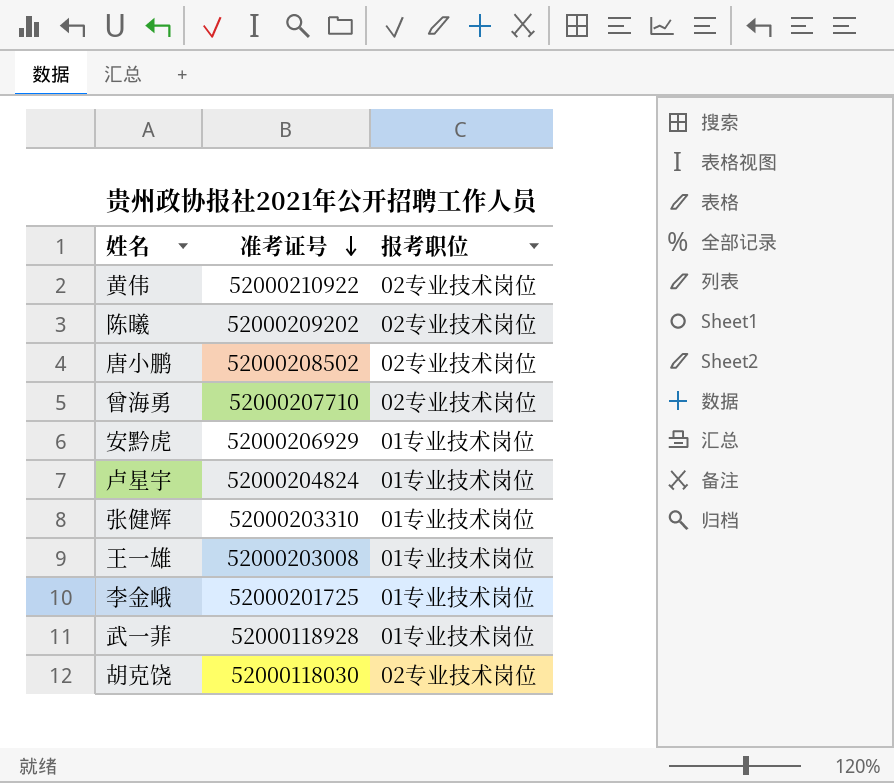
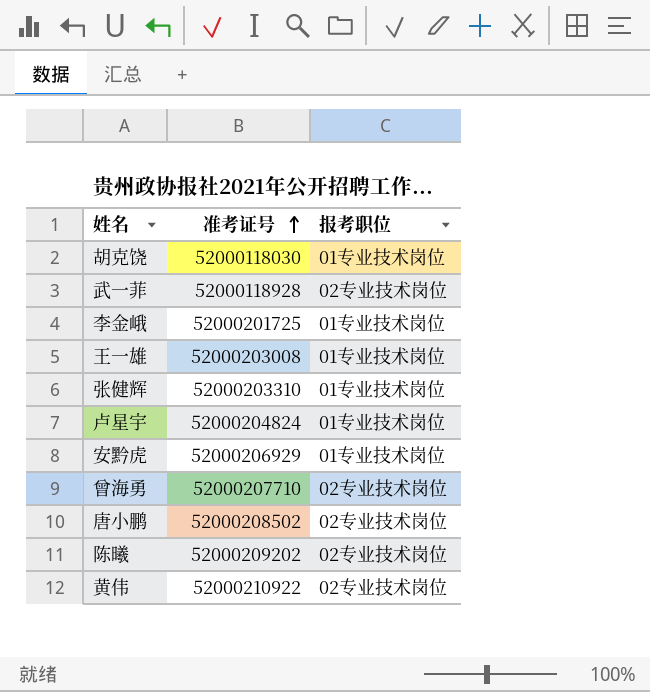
row order: 准考证号 descending -> 准考证号 ascending
胡克饶 | 报考职位: 02专业技术岗位 -> 01专业技术岗位
武一菲 | 报考职位: 01专业技术岗位 -> 02专业技术岗位

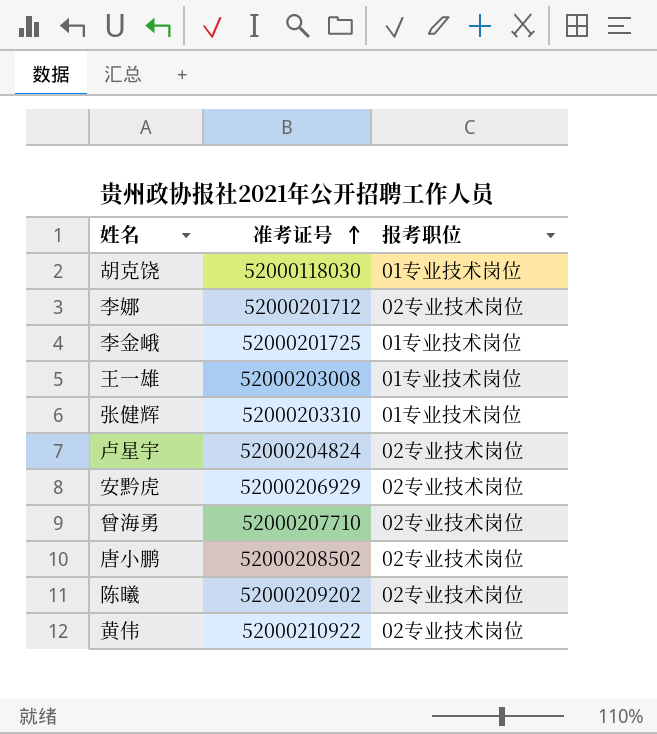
row 武一菲: 52000118928 | 02专业技术岗位 -> none
row 李娜: none -> 52000201712 | 02专业技术岗位
卢星宇 | 报考职位: 01专业技术岗位 -> 02专业技术岗位
安黔虎 | 报考职位: 01专业技术岗位 -> 02专业技术岗位

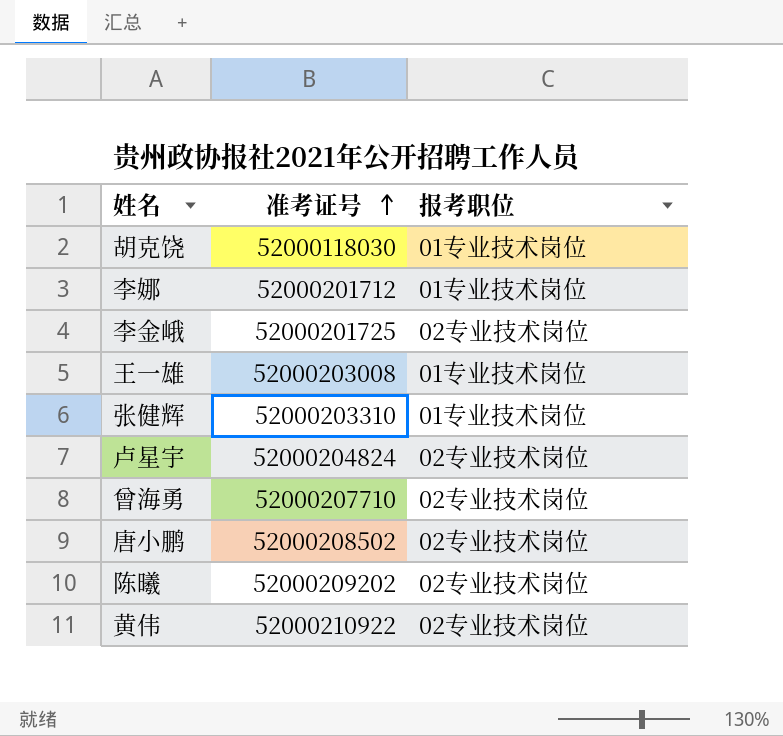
row 安黔虎: 52000206929 | 02专业技术岗位 -> none
李娜 | 报考职位: 02专业技术岗位 -> 01专业技术岗位
李金峨 | 报考职位: 01专业技术岗位 -> 02专业技术岗位

